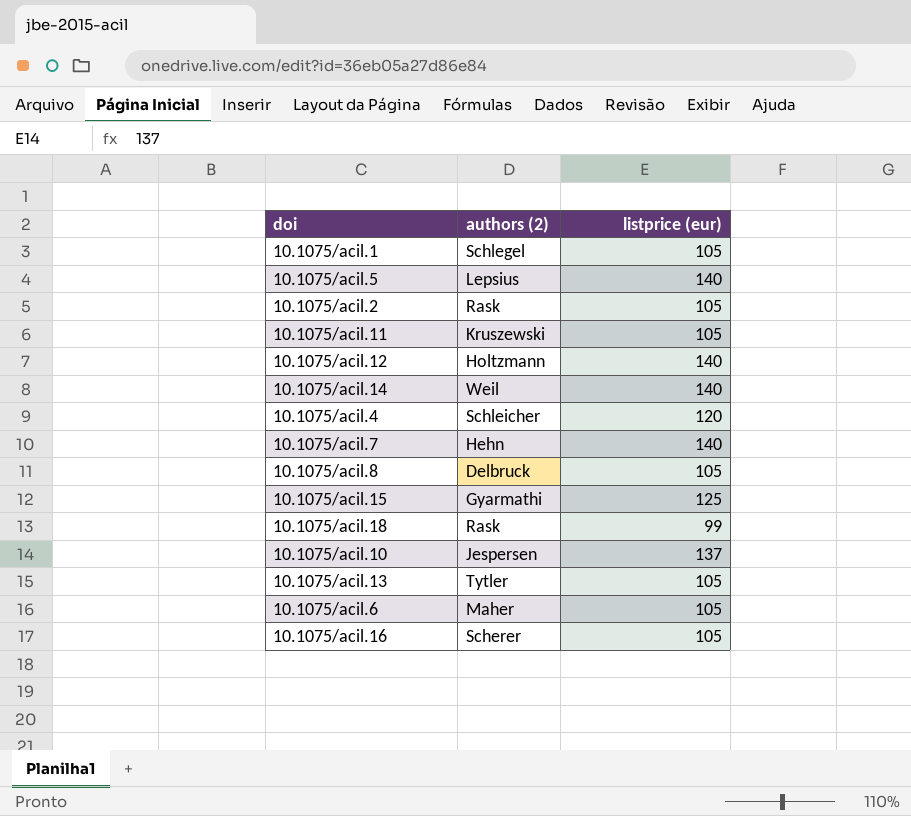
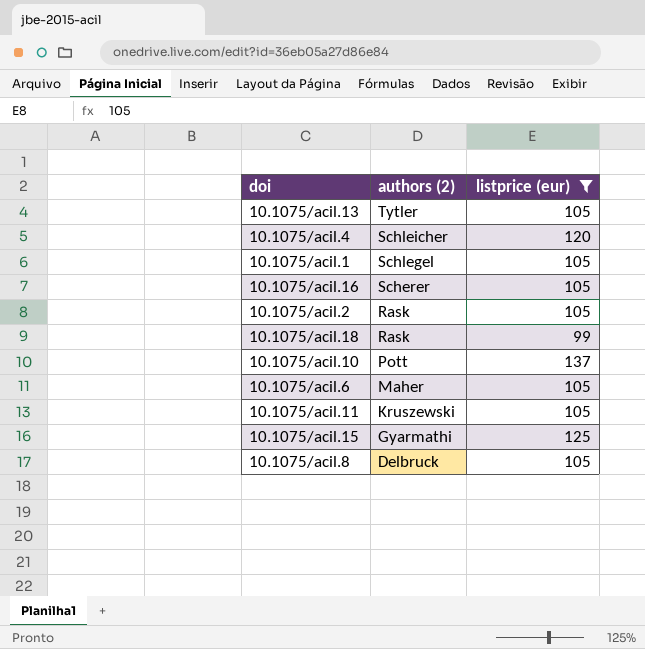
filter: none -> listprice (eur) != 140
row order: none -> authors (2) descending
10.1075/acil.10 | authors (2): Jespersen -> Pott

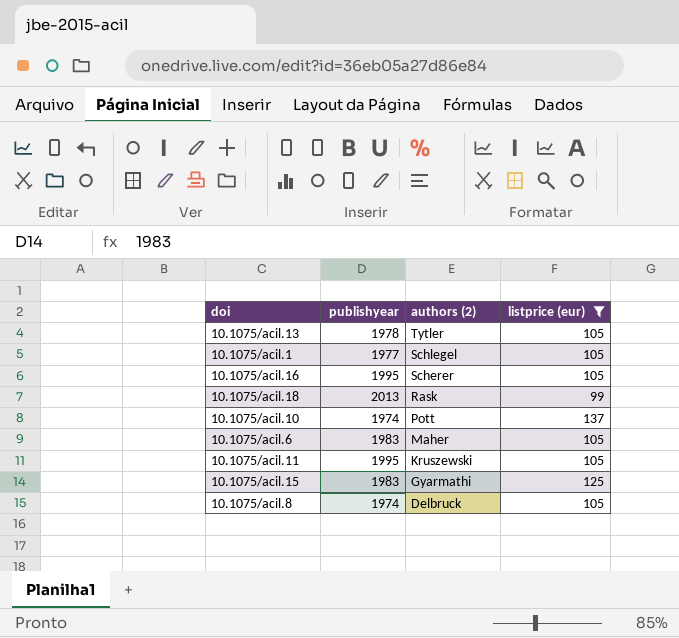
column publishyear | position: none -> 2
row 10.1075/acil.4: Schleicher | 120 -> none
row 10.1075/acil.2: Rask | 105 -> none

